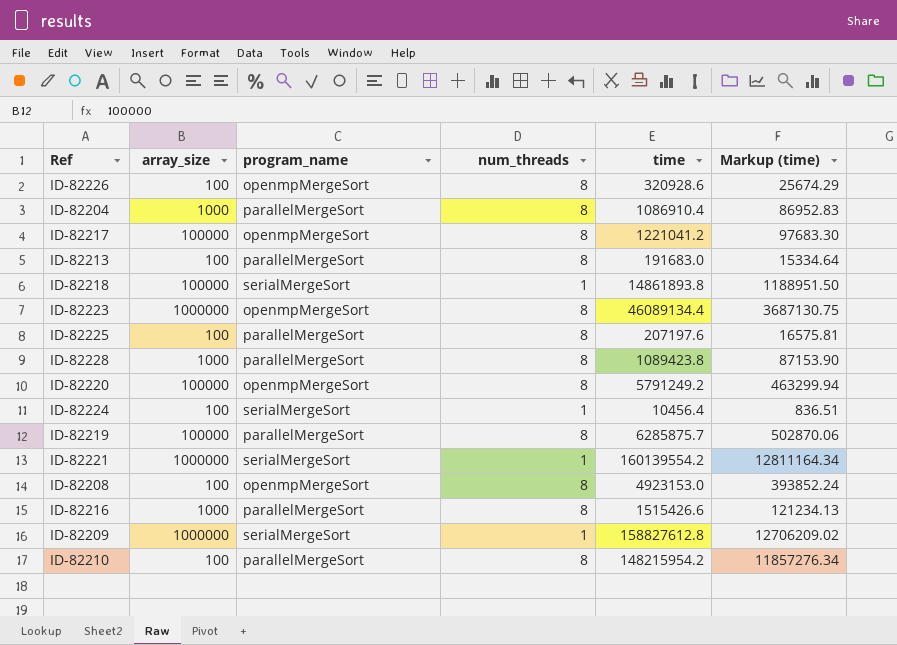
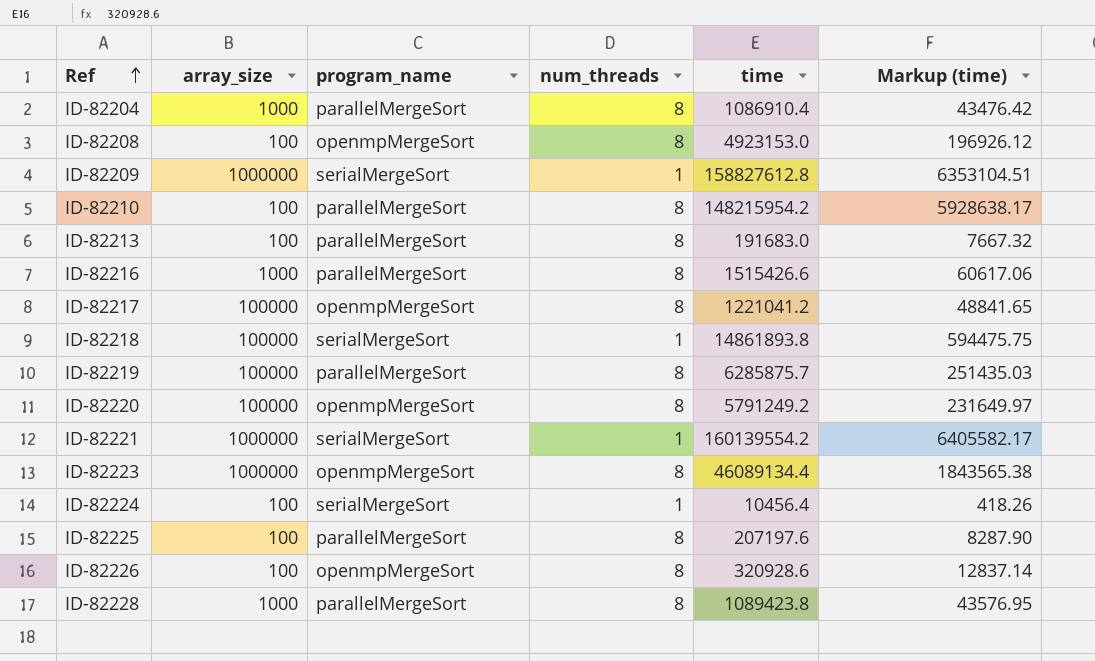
row order: none -> Ref ascending
column Markup (time) | formula: [time] * 0.08 -> [time] * 0.04

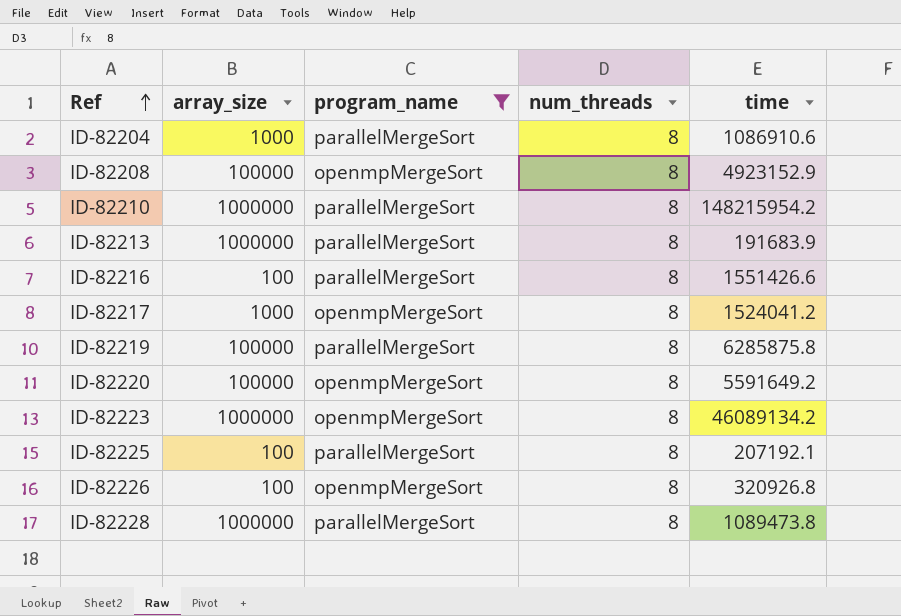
filter: none -> program_name != serialMergeSort
column Markup (time) | formula: [time] * 0.04 -> none
ID-82204 | time: 1086910.4 -> 1086910.6
ID-82208 | array_size: 100 -> 100000
ID-82208 | time: 4923153.0 -> 4923152.9
ID-82210 | array_size: 100 -> 1000000
ID-82213 | array_size: 100 -> 1000000
ID-82213 | time: 191683.0 -> 191683.9
ID-82216 | array_size: 1000 -> 100
ID-82216 | time: 1515426.6 -> 1551426.6
ID-82217 | array_size: 100000 -> 1000
ID-82217 | time: 1221041.2 -> 1524041.2
ID-82219 | time: 6285875.7 -> 6285875.8
ID-82220 | time: 5791249.2 -> 5591649.2
ID-82223 | time: 46089134.4 -> 46089134.2
ID-82225 | time: 207197.6 -> 207192.1
ID-82226 | time: 320928.6 -> 320926.8
ID-82228 | array_size: 1000 -> 1000000
ID-82228 | time: 1089423.8 -> 1089473.8

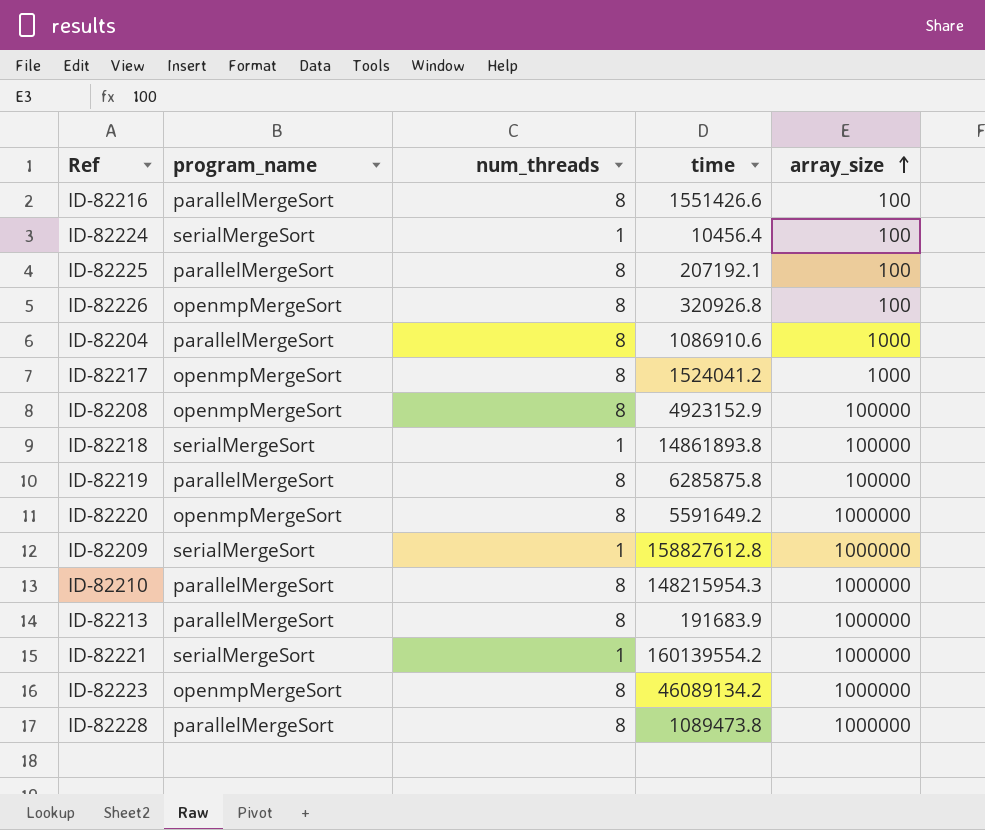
filter: program_name != serialMergeSort -> none
row order: Ref ascending -> array_size ascending
column array_size | position: 2 -> 5
ID-82220 | array_size: 100000 -> 1000000
ID-82210 | time: 148215954.2 -> 148215954.3

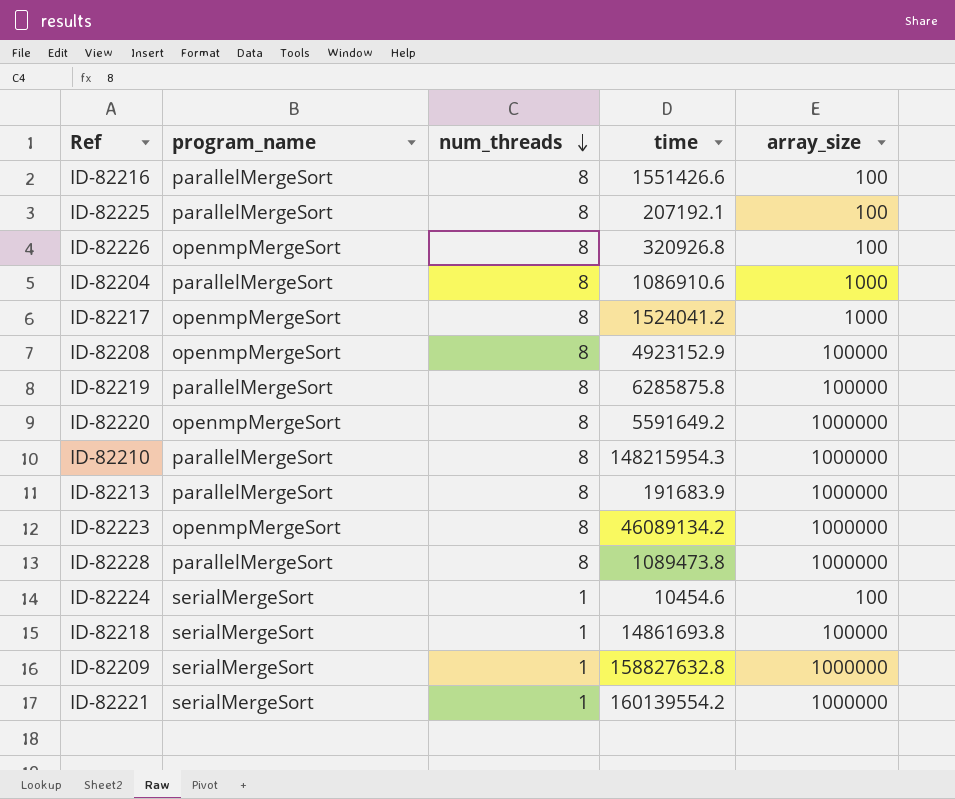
row order: array_size ascending -> num_threads descending
ID-82224 | time: 10456.4 -> 10454.6
ID-82218 | time: 14861893.8 -> 14861693.8
ID-82209 | time: 158827612.8 -> 158827632.8

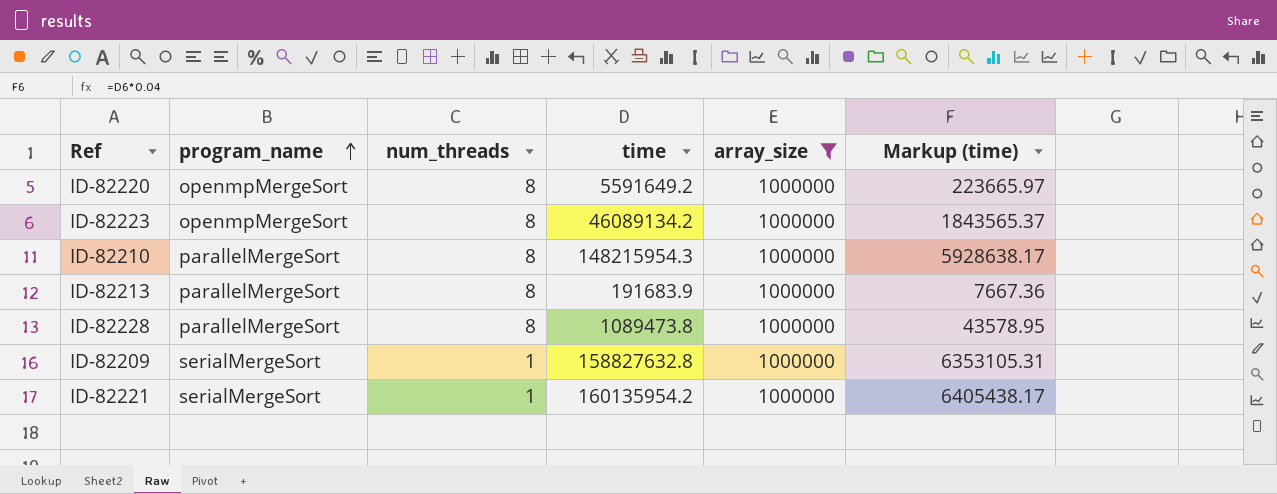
filter: none -> array_size = 1000000
row order: num_threads descending -> program_name ascending
column Markup (time) | formula: none -> [time] * 0.04
ID-82221 | time: 160139554.2 -> 160135954.2

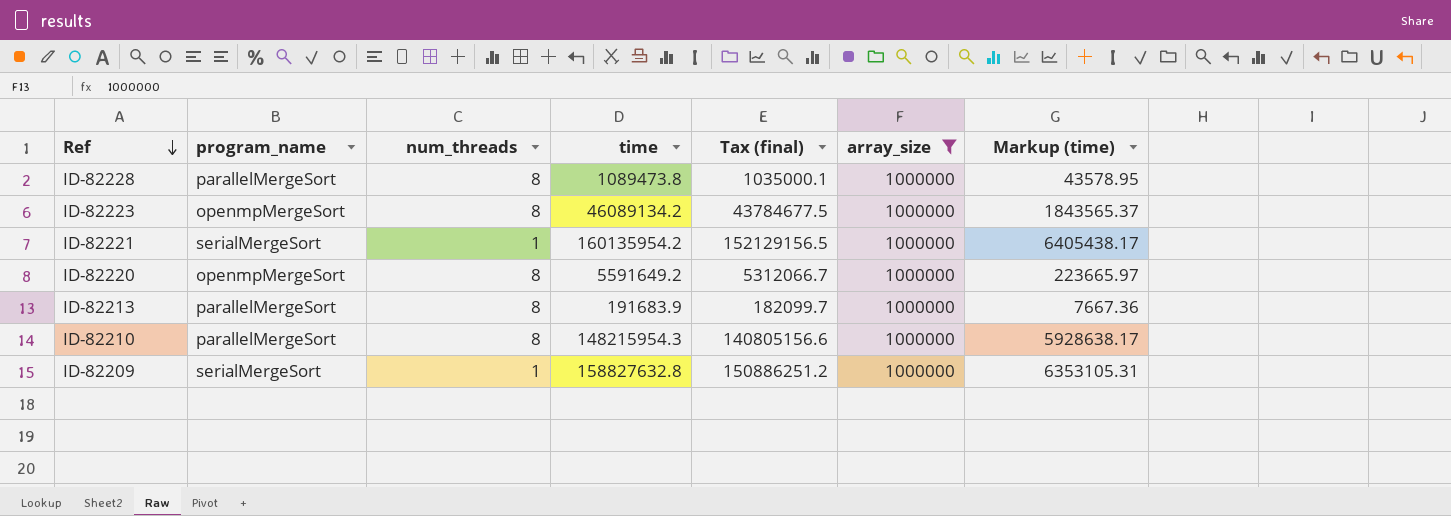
row order: program_name ascending -> Ref descending
column Tax (final) | formula: none -> [time] * 0.95

